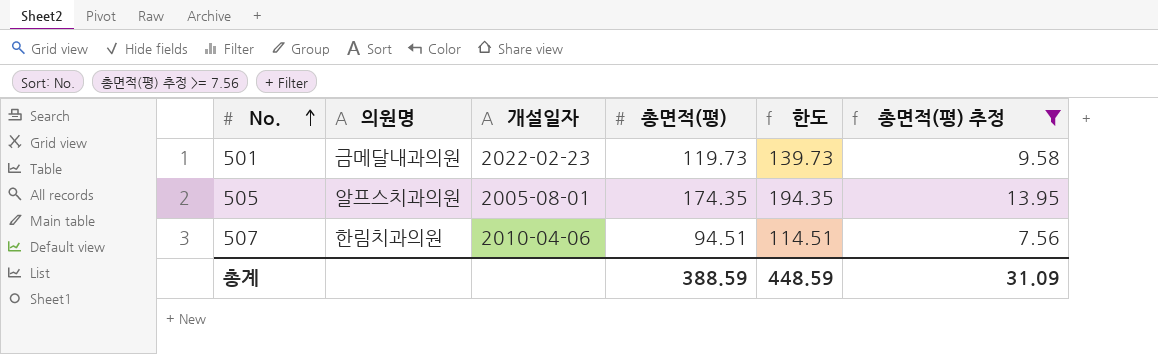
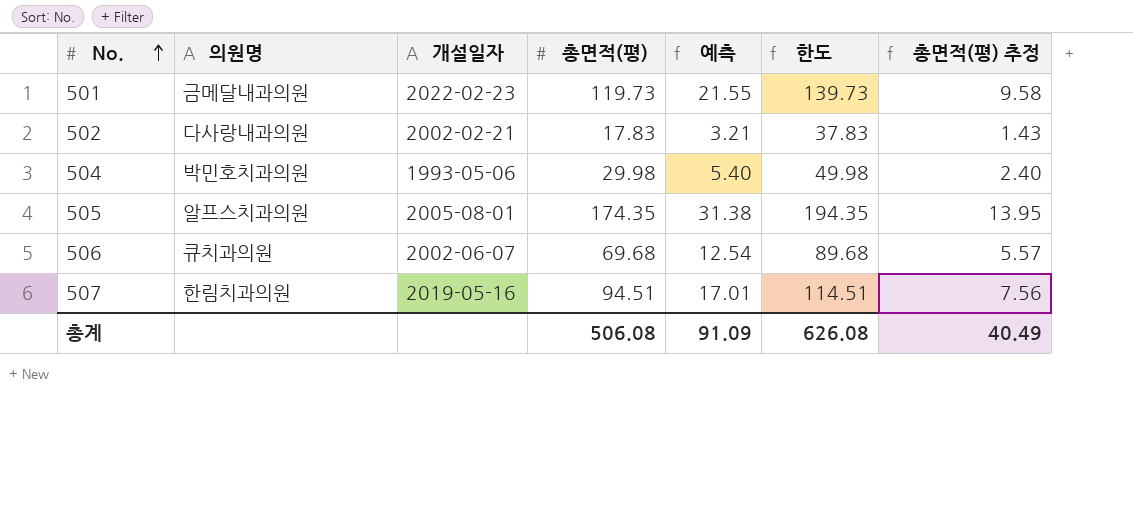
filter: 총면적(평) 추정 >= 7.56 -> none
column 예측 | formula: none -> [총면적(평)] * 0.18
507 | 개설일자: 2010-04-06 -> 2019-05-16
총계 | 총면적(평): 388.59 -> 506.08
총계 | 한도: 448.59 -> 626.08
총계 | 총면적(평) 추정: 31.09 -> 40.49

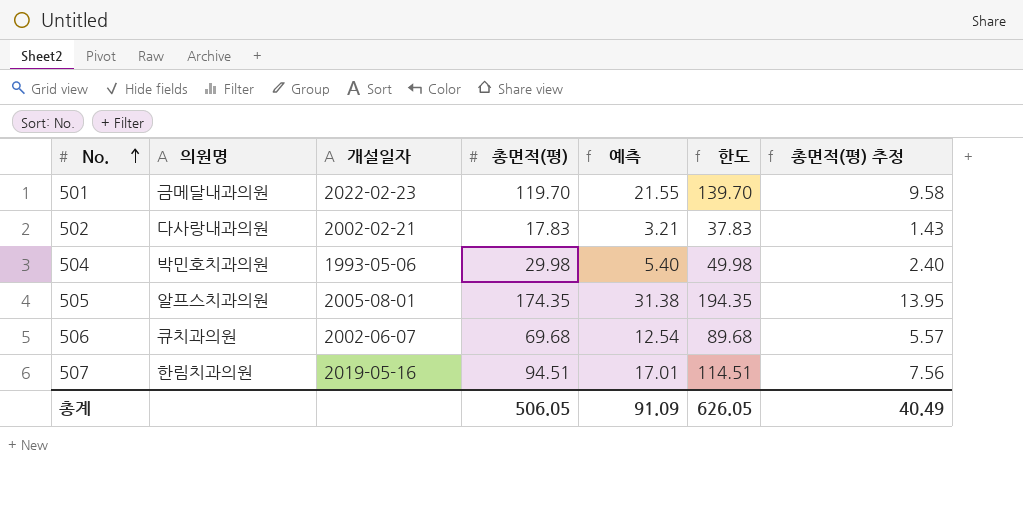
501 | 총면적(평): 119.73 -> 119.70
501 | 한도: 139.73 -> 139.70
총계 | 총면적(평): 506.08 -> 506.05
총계 | 한도: 626.08 -> 626.05

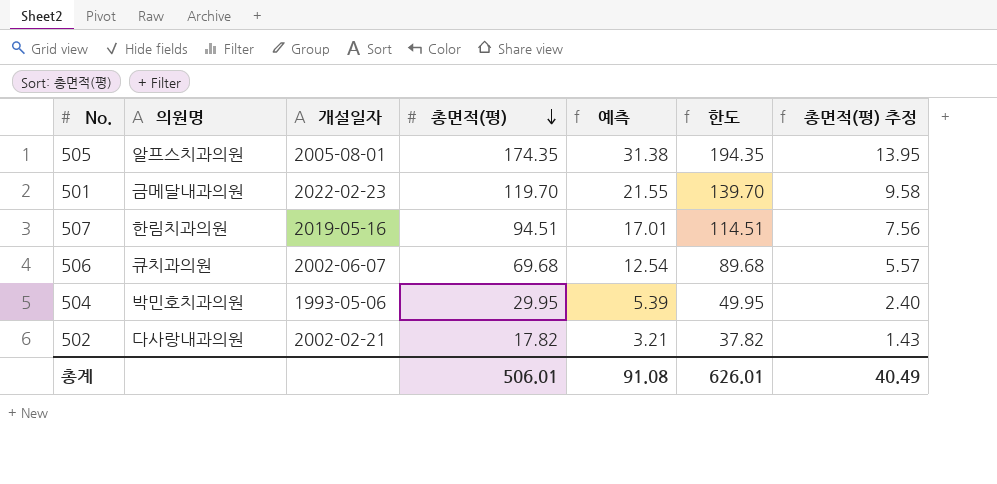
row order: No. ascending -> 총면적(평) descending
504 | 총면적(평): 29.98 -> 29.95
504 | 예측: 5.40 -> 5.39
504 | 한도: 49.98 -> 49.95
502 | 총면적(평): 17.83 -> 17.82
502 | 한도: 37.83 -> 37.82
총계 | 총면적(평): 506.05 -> 506.01
총계 | 예측: 91.09 -> 91.08
총계 | 한도: 626.05 -> 626.01

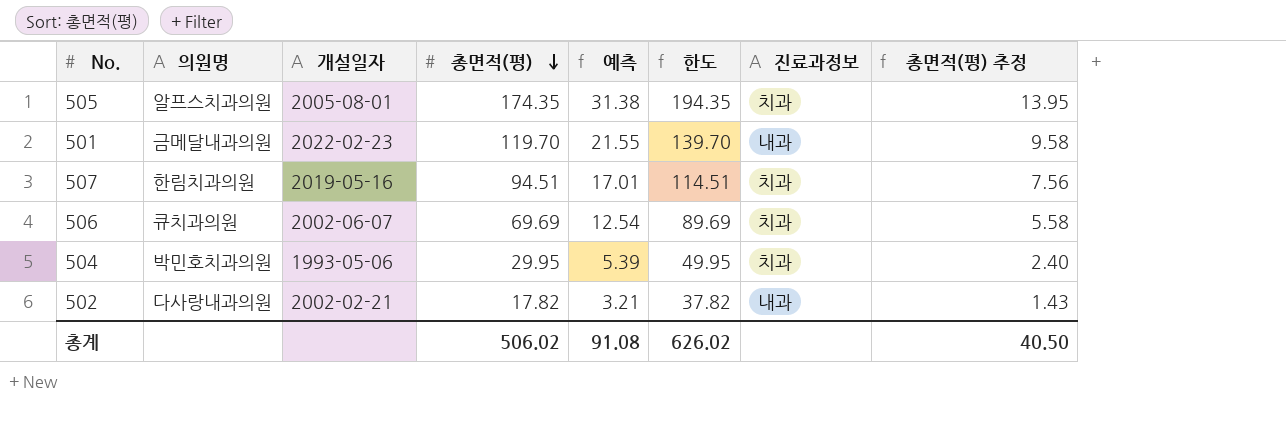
column 진료과정보 | position: none -> 7
506 | 총면적(평): 69.68 -> 69.69
506 | 한도: 89.68 -> 89.69
506 | 총면적(평) 추정: 5.57 -> 5.58
총계 | 총면적(평): 506.01 -> 506.02
총계 | 한도: 626.01 -> 626.02
총계 | 총면적(평) 추정: 40.49 -> 40.50

